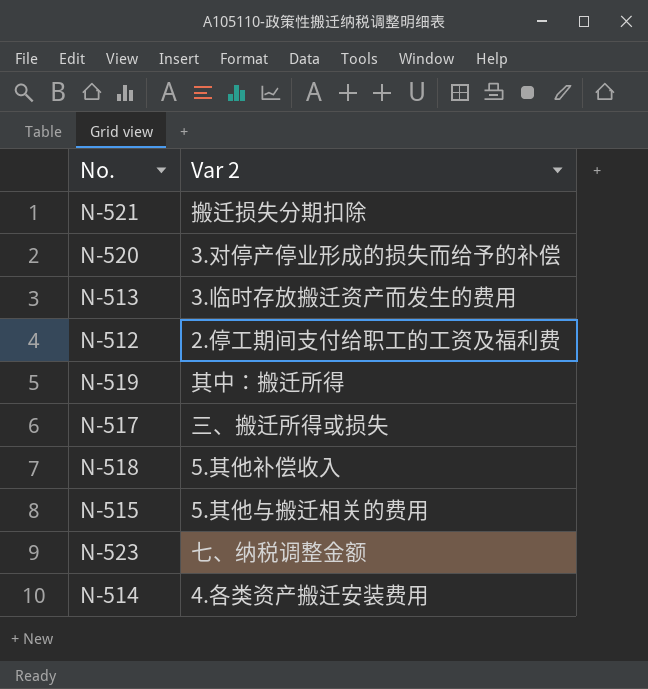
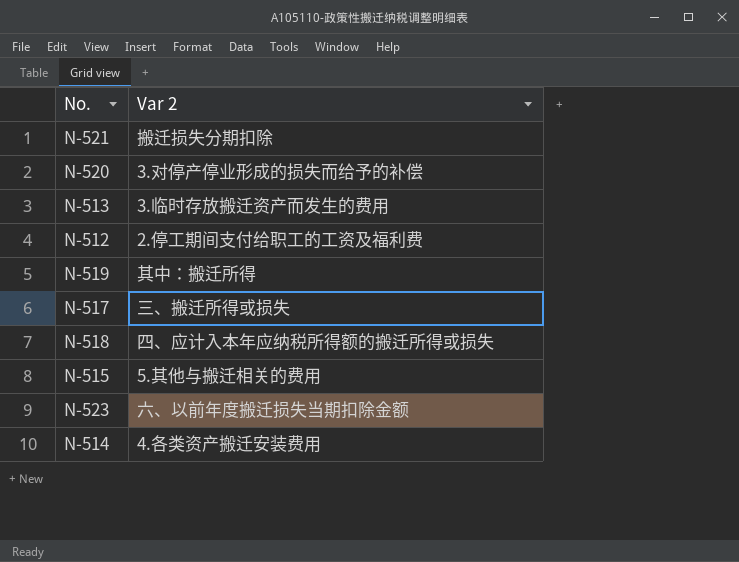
N-518 | Var 2: 5.其他补偿收入 -> 四、应计入本年应纳税所得额的搬迁所得或损失
N-523 | Var 2: 七、纳税调整金额 -> 六、以前年度搬迁损失当期扣除金额

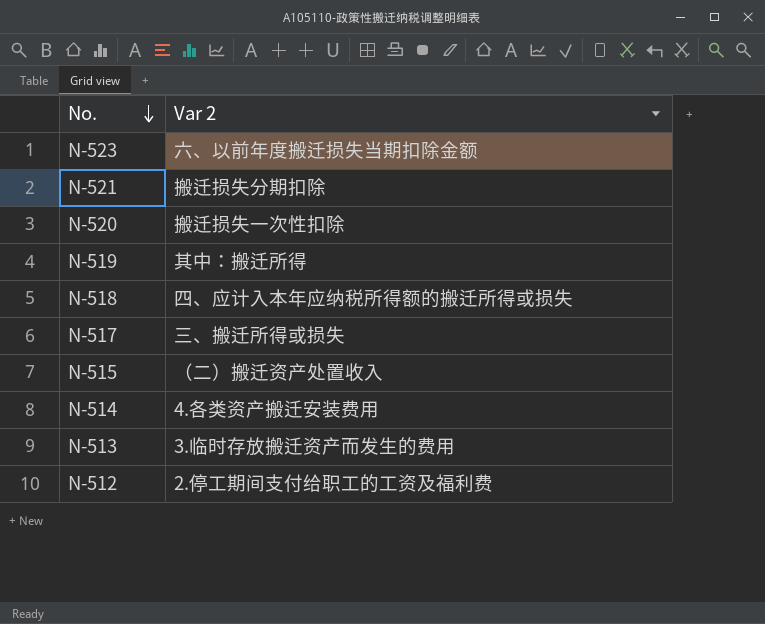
row order: none -> No. descending
N-520 | Var 2: 3.对停产停业形成的损失而给予的补偿 -> 搬迁损失一次性扣除
N-515 | Var 2: 5.其他与搬迁相关的费用 -> （二）搬迁资产处置收入

